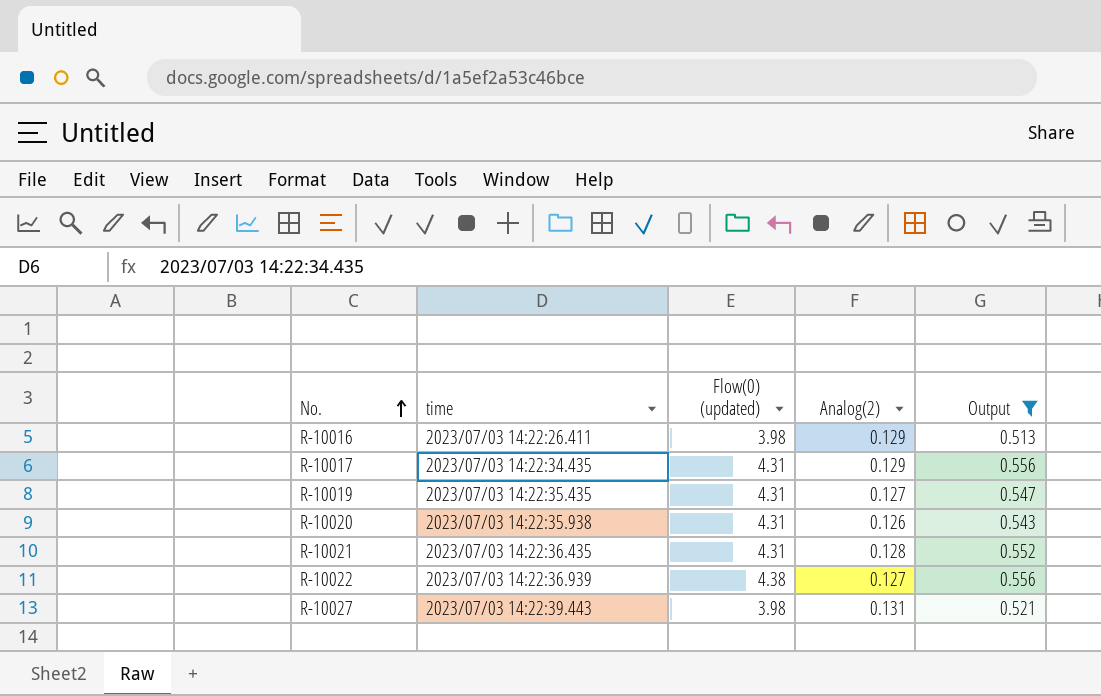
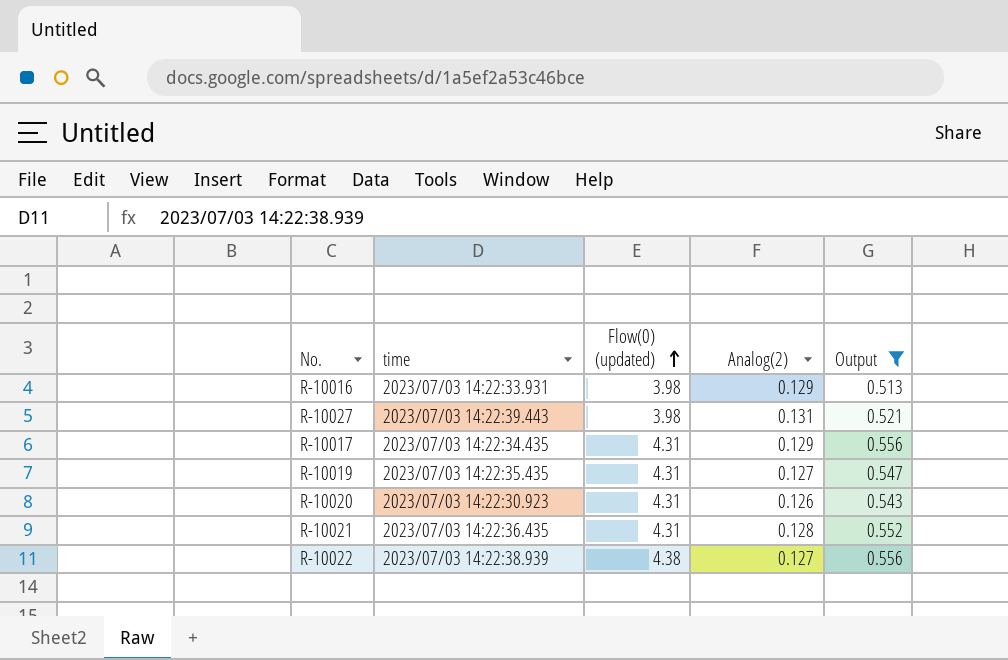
row order: No. ascending -> Flow(0) (updated) ascending
R-10016 | time: 2023/07/03 14:22:26.411 -> 2023/07/03 14:22:33.931
R-10020 | time: 2023/07/03 14:22:35.938 -> 2023/07/03 14:22:30.923
R-10022 | time: 2023/07/03 14:22:36.939 -> 2023/07/03 14:22:38.939

